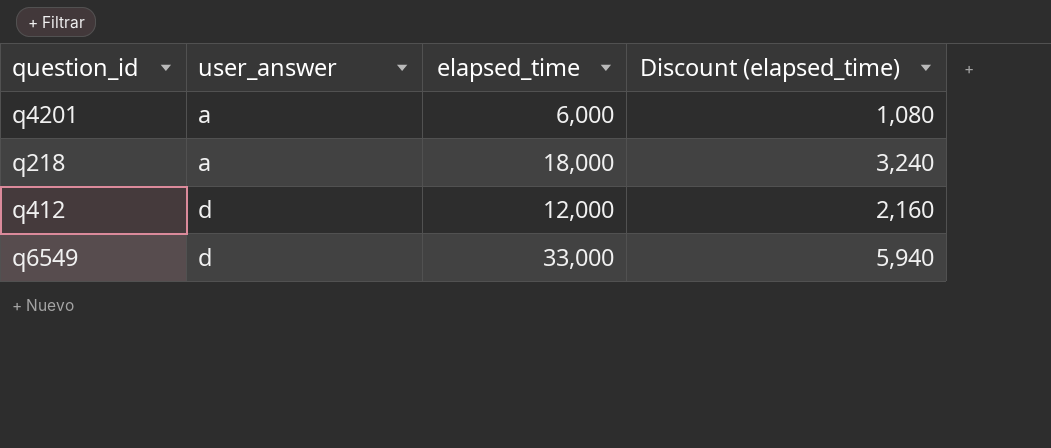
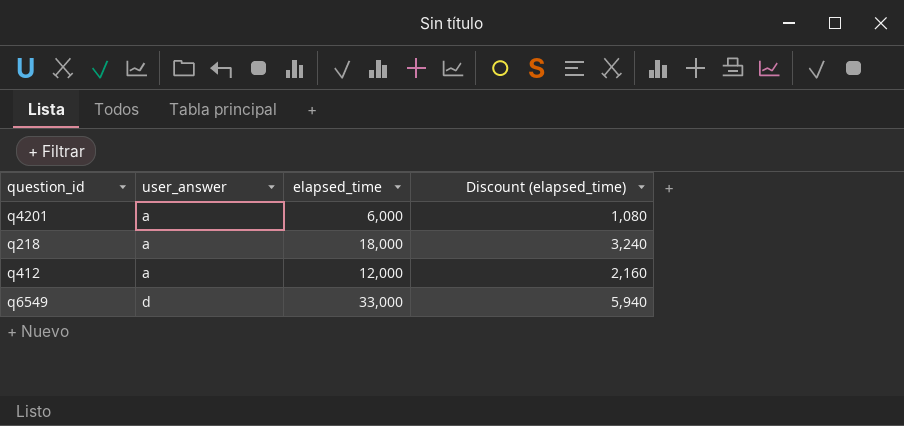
q412 | user_answer: d -> a

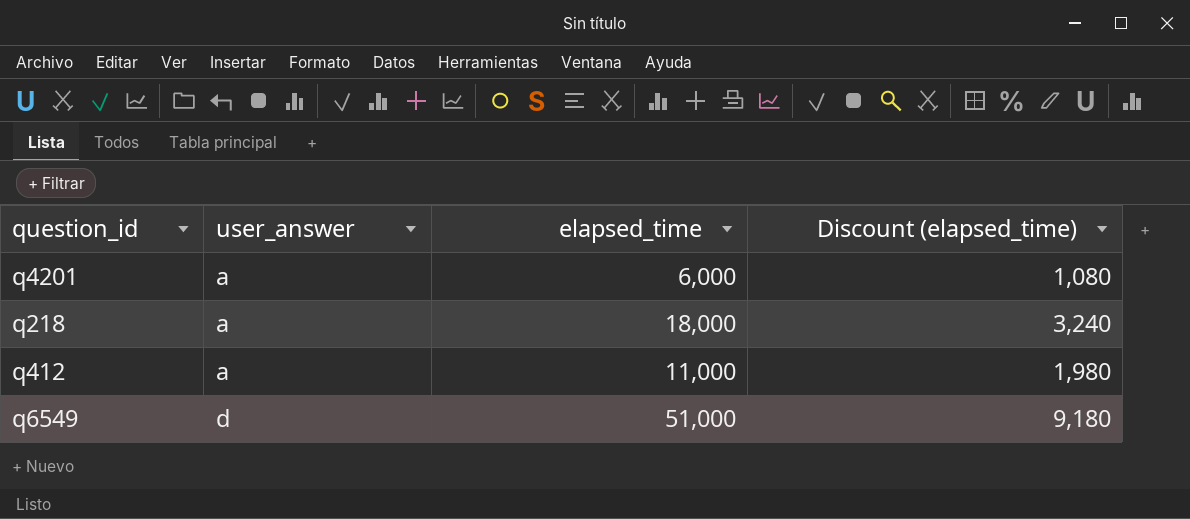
q412 | elapsed_time: 12,000 -> 11,000
q412 | Discount (elapsed_time): 2,160 -> 1,980
q6549 | elapsed_time: 33,000 -> 51,000
q6549 | Discount (elapsed_time): 5,940 -> 9,180

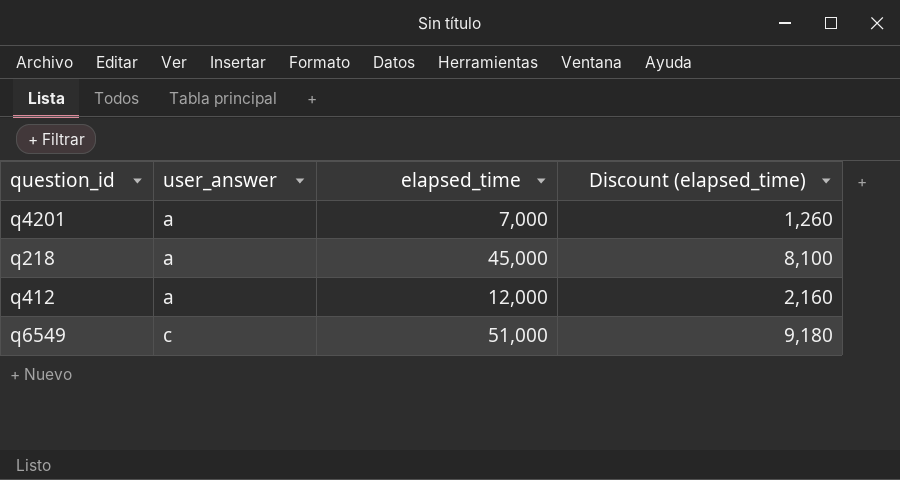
q4201 | elapsed_time: 6,000 -> 7,000
q4201 | Discount (elapsed_time): 1,080 -> 1,260
q218 | elapsed_time: 18,000 -> 45,000
q218 | Discount (elapsed_time): 3,240 -> 8,100
q412 | elapsed_time: 11,000 -> 12,000
q412 | Discount (elapsed_time): 1,980 -> 2,160
q6549 | user_answer: d -> c

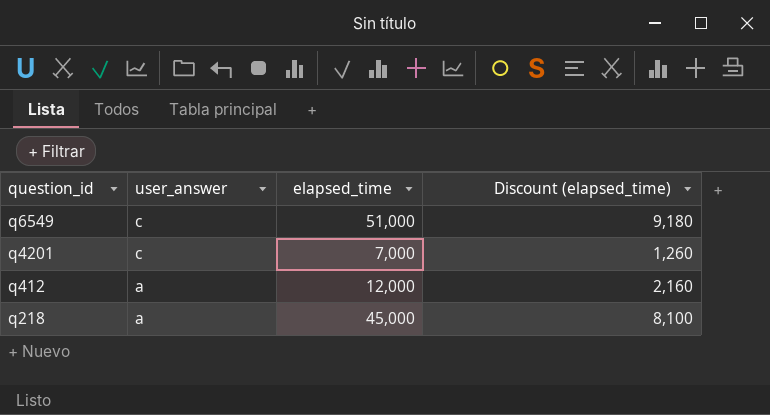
row order: user_answer ascending -> question_id descending
q4201 | user_answer: a -> c

